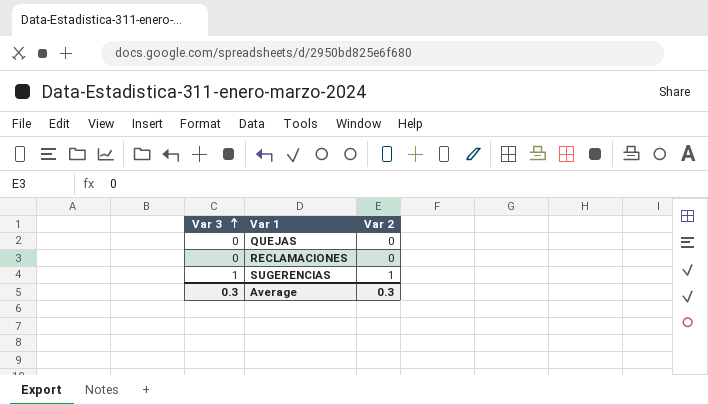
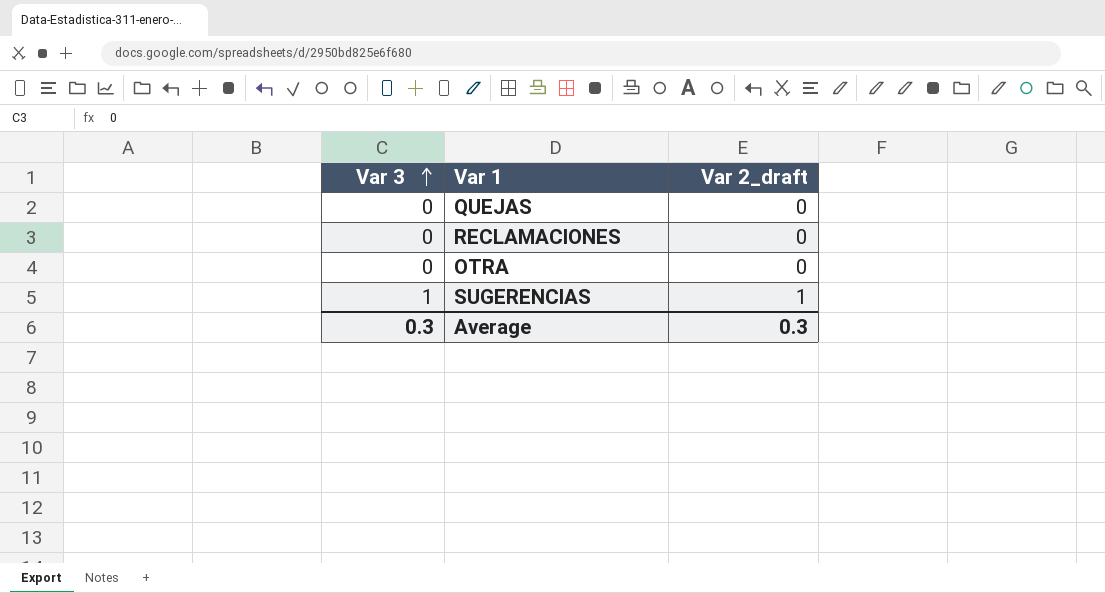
column name: Var 2 -> Var 2_draft
row OTRA: none -> 0 | 0

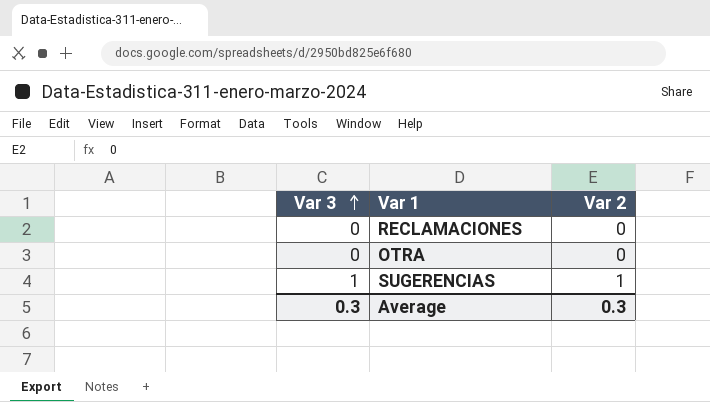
column name: Var 2_draft -> Var 2
row QUEJAS: 0 | 0 -> none

